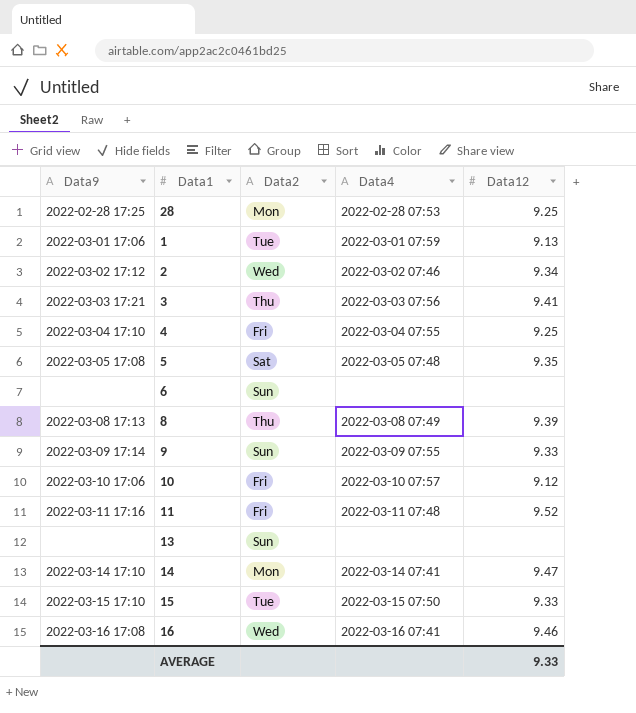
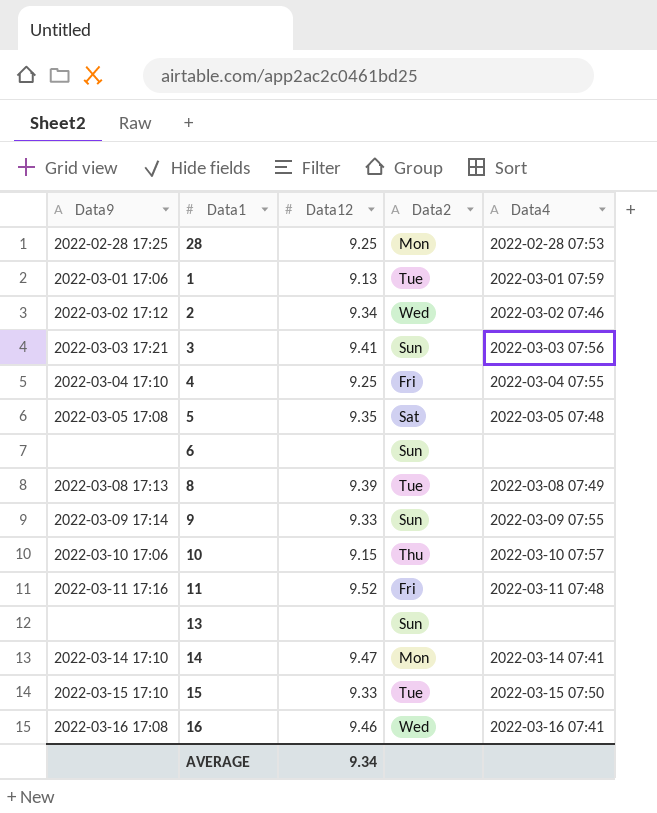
column Data12 | position: 5 -> 3
3 | Data2: Thu -> Sun
8 | Data2: Thu -> Tue
10 | Data12: 9.12 -> 9.15
10 | Data2: Fri -> Thu
AVERAGE | Data12: 9.33 -> 9.34

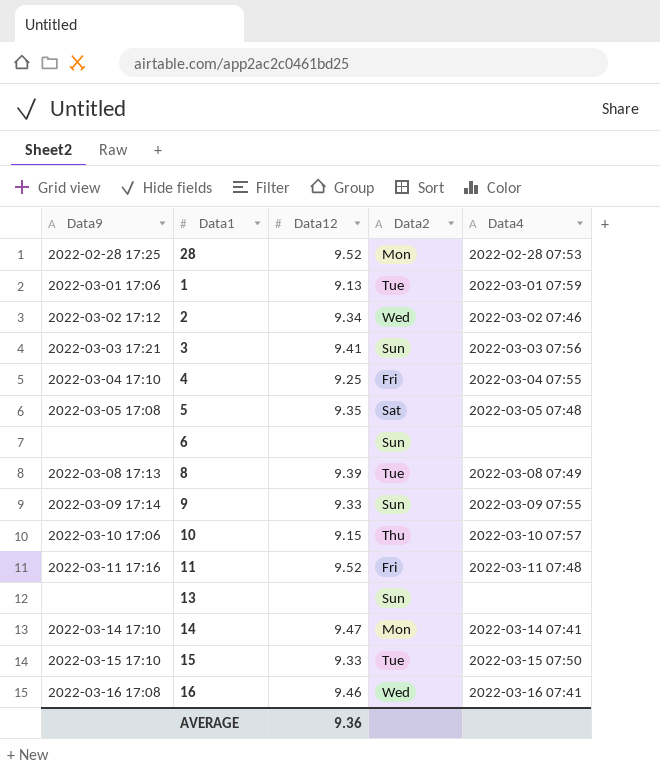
28 | Data12: 9.25 -> 9.52
AVERAGE | Data12: 9.34 -> 9.36

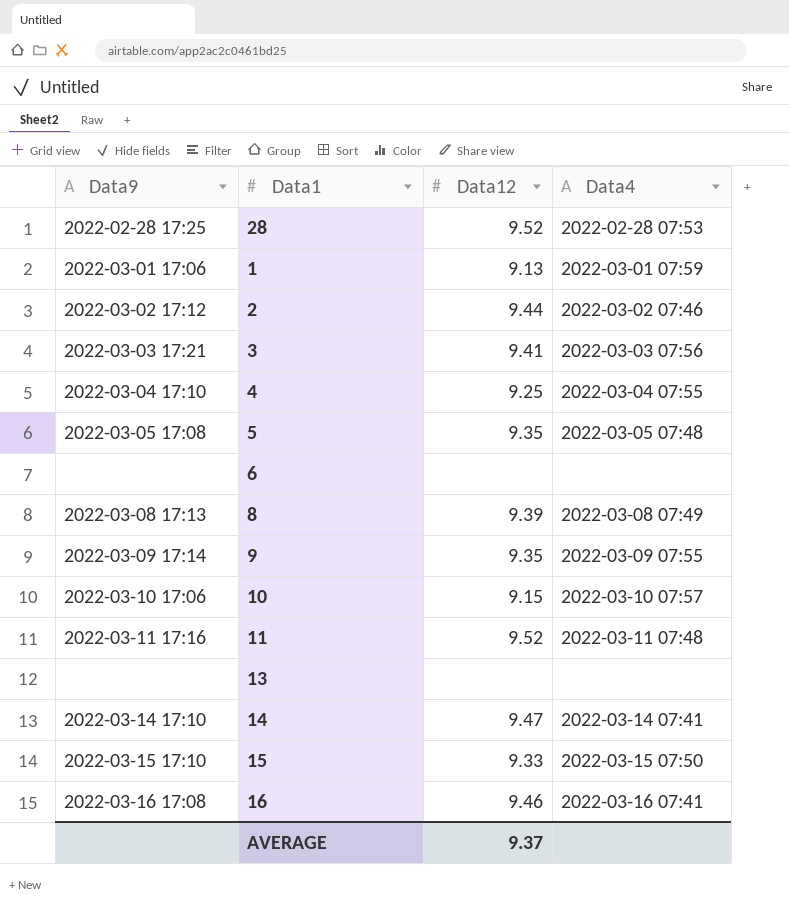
column Data2 | position: 4 -> none
2 | Data12: 9.34 -> 9.44
9 | Data12: 9.33 -> 9.35
AVERAGE | Data12: 9.36 -> 9.37

